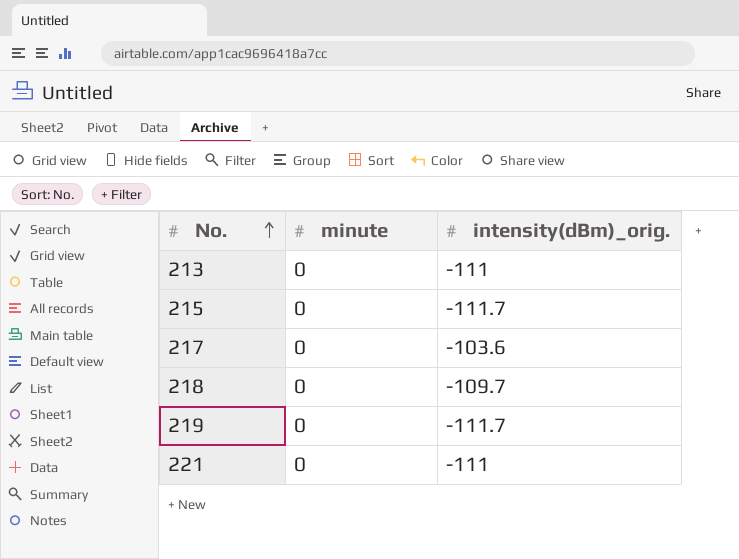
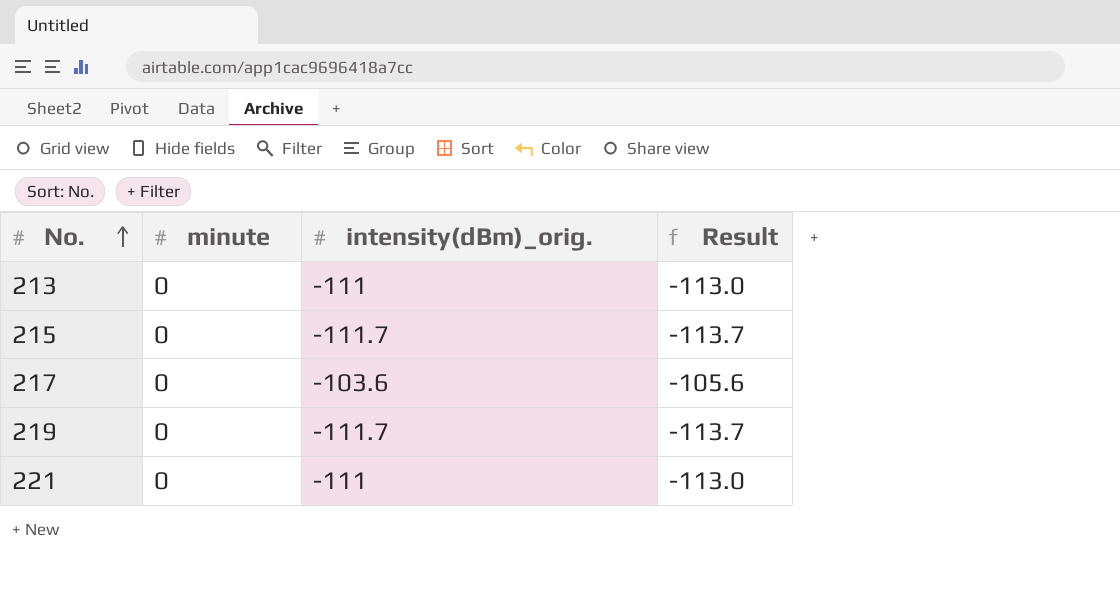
column Result | formula: none -> [intensity(dBm)_orig.] - 2
row 218: 0 | -109.7 -> none

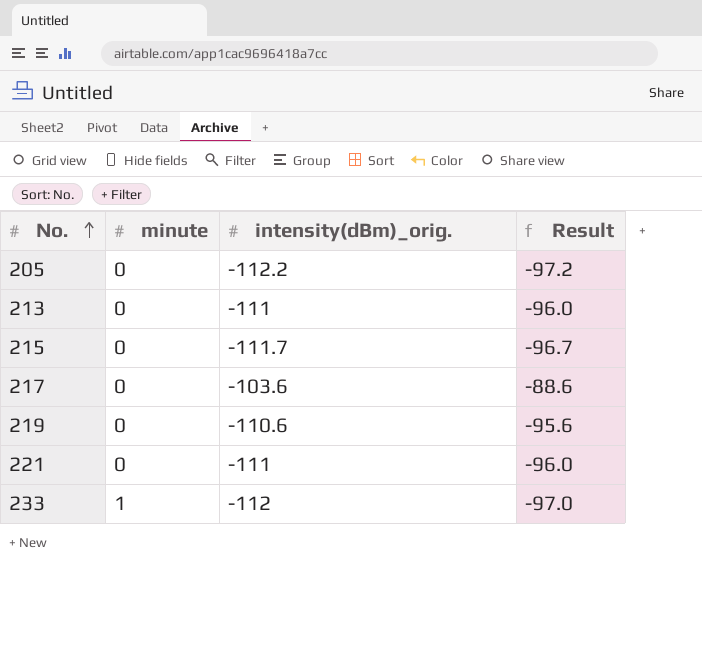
column Result | formula: [intensity(dBm)_orig.] - 2 -> [intensity(dBm)_orig.] + 15
row 205: none -> 0 | -112.2 | -97.2
219 | intensity(dBm)_orig.: -111.7 -> -110.6
row 233: none -> 1 | -112 | -97.0

